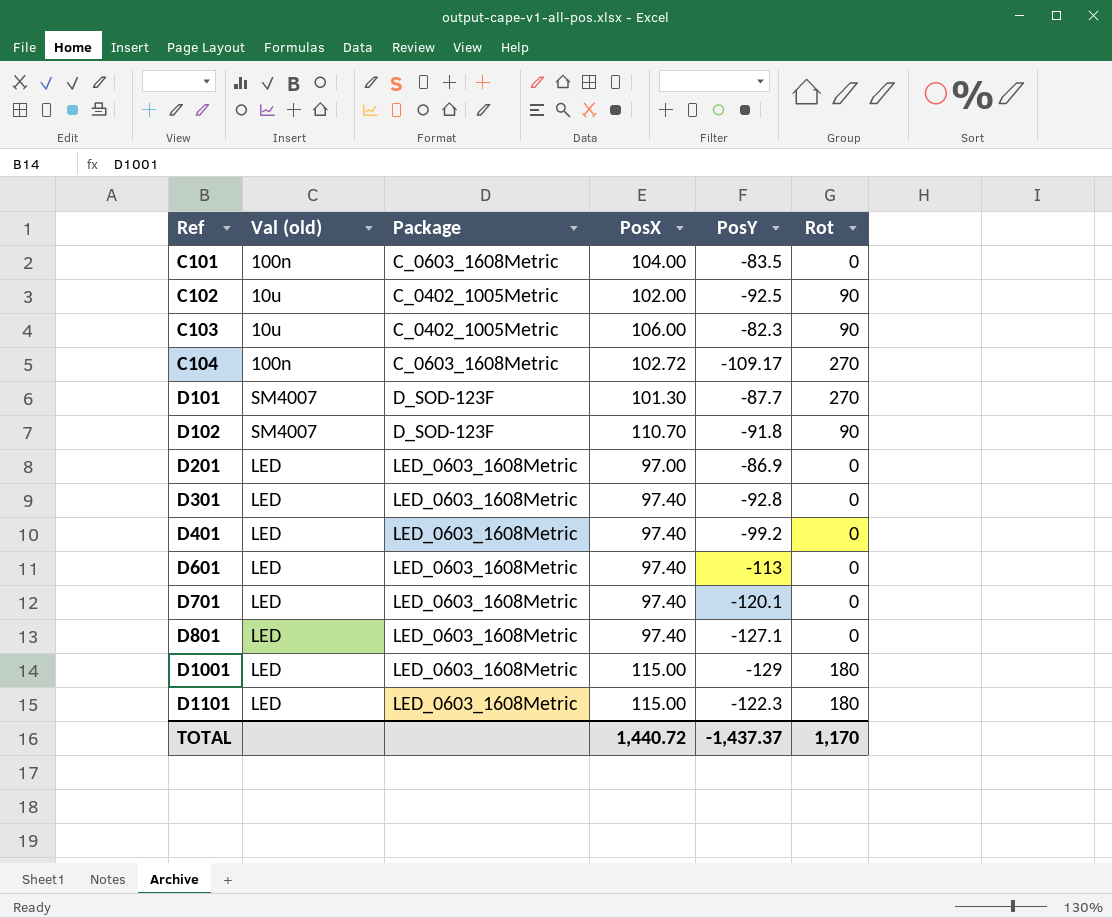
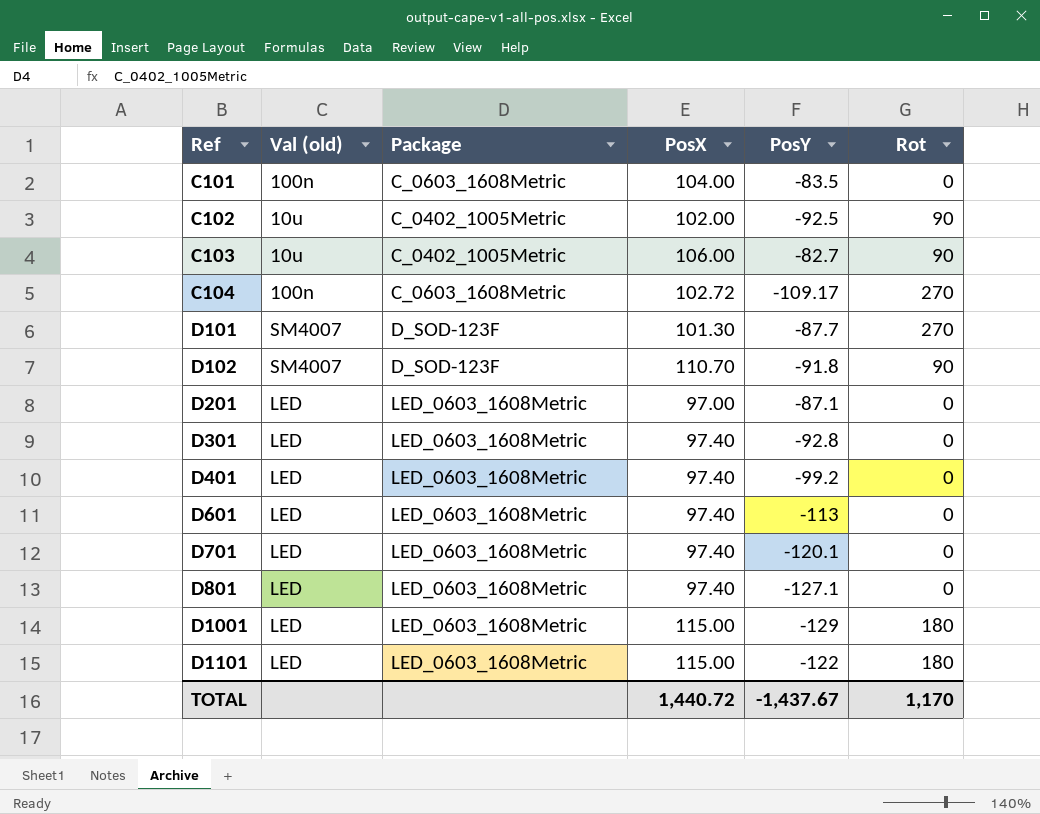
C103 | PosY: -82.3 -> -82.7
D201 | PosY: -86.9 -> -87.1
D1101 | PosY: -122.3 -> -122
TOTAL | PosY: -1,437.37 -> -1,437.67

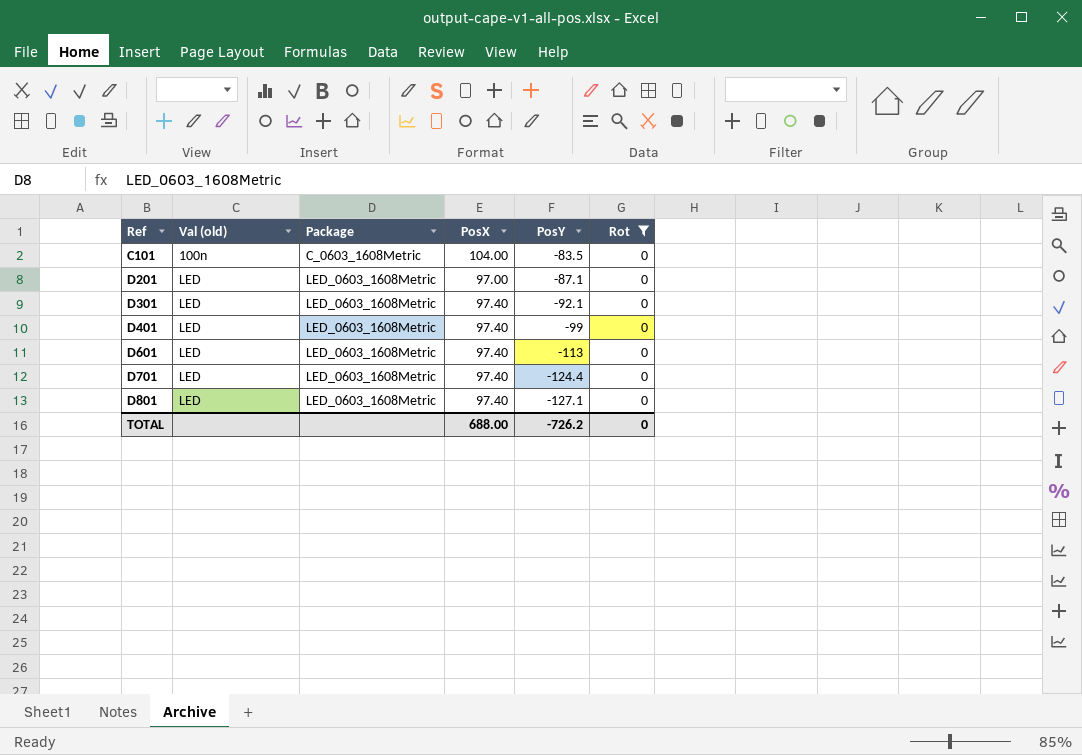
filter: none -> Rot = 0
D301 | PosY: -92.8 -> -92.1
D401 | PosY: -99.2 -> -99
D701 | PosY: -120.1 -> -124.4
TOTAL | PosX: 1,440.72 -> 688.00
TOTAL | PosY: -1,437.67 -> -726.2
TOTAL | Rot: 1,170 -> 0

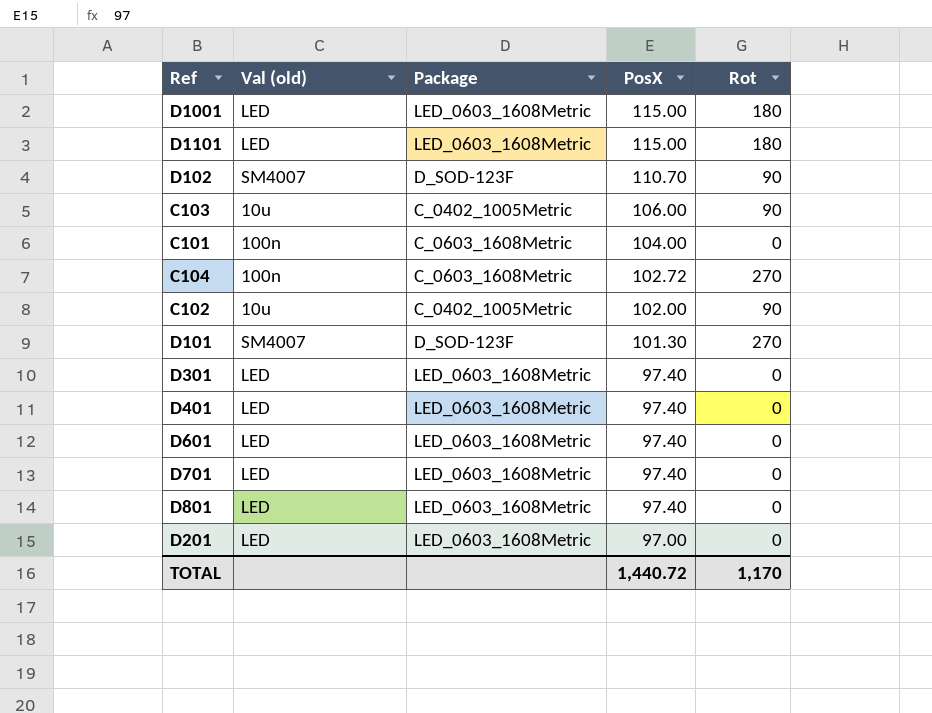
filter: Rot = 0 -> none
row order: Ref ascending -> PosX descending
column PosY | position: 5 -> none
TOTAL | PosX: 688.00 -> 1,440.72
TOTAL | Rot: 0 -> 1,170

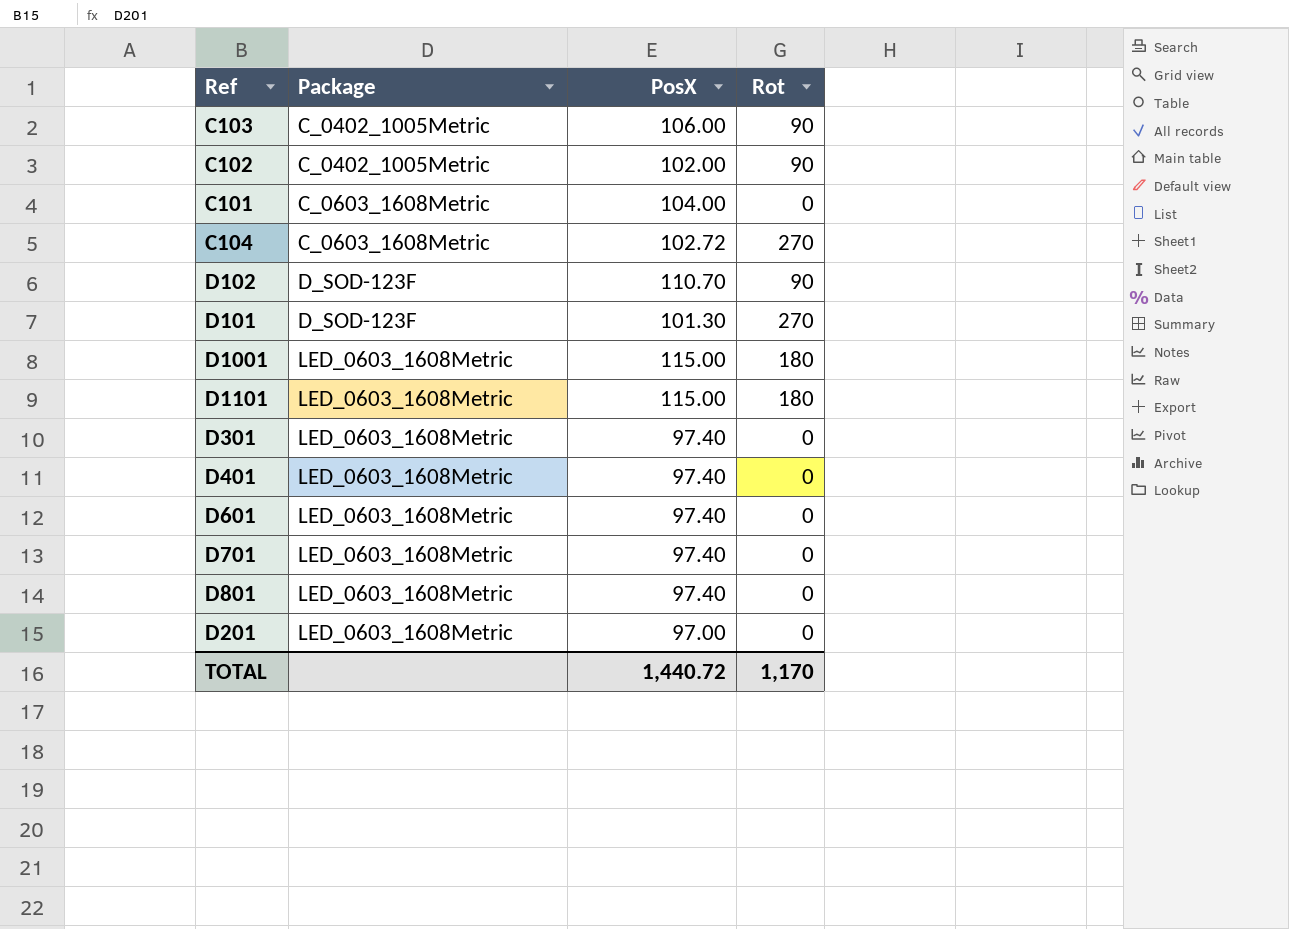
row order: PosX descending -> Package ascending
column Val (old) | position: 2 -> none

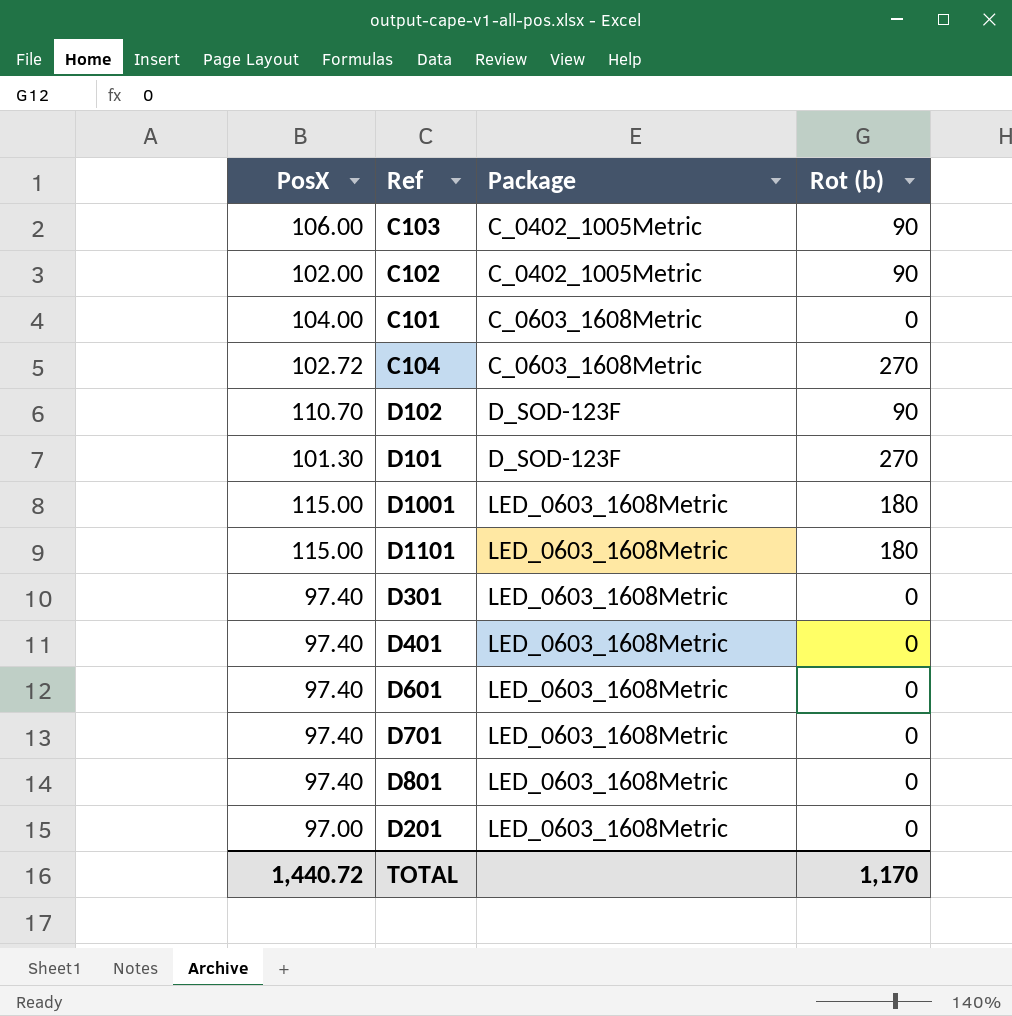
column PosX | position: 3 -> 1
column name: Rot -> Rot (b)

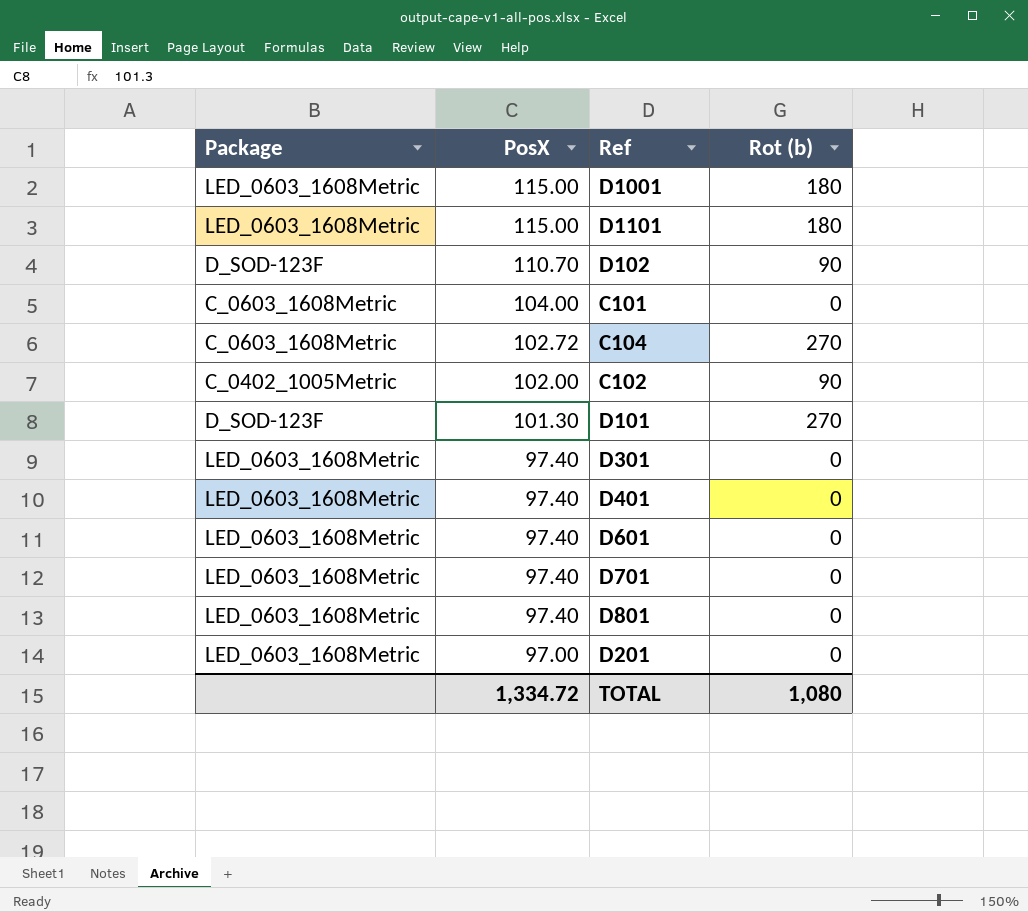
row order: Package ascending -> PosX descending
column Package | position: 3 -> 1
row C103: 106.00 | C_0402_1005Metric | 90 -> none
TOTAL | PosX: 1,440.72 -> 1,334.72
TOTAL | Rot (b): 1,170 -> 1,080

